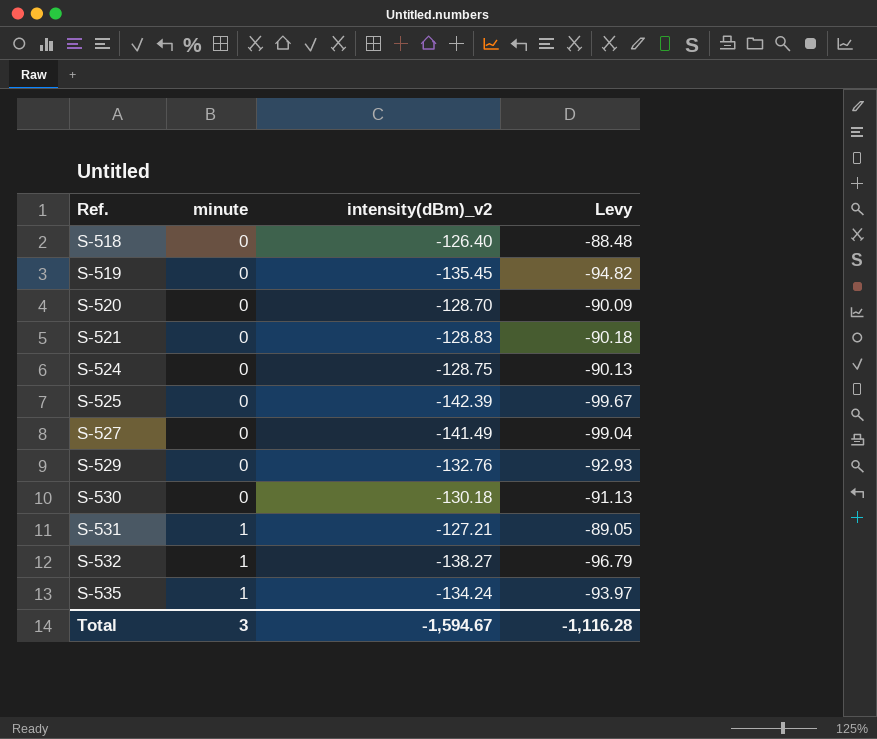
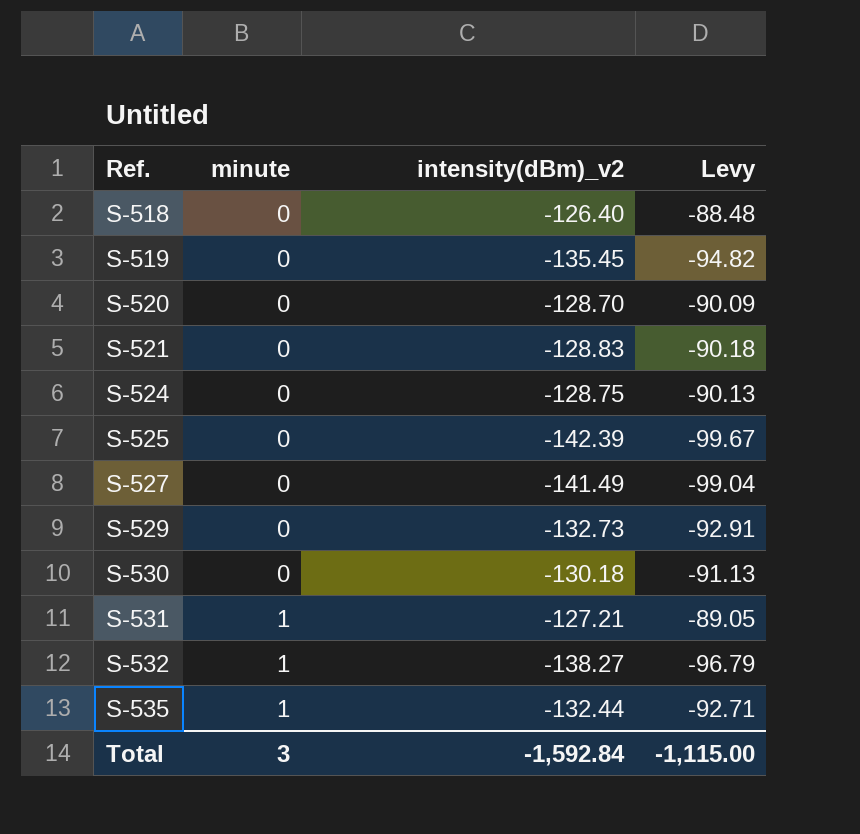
S-529 | intensity(dBm)_v2: -132.76 -> -132.73
S-529 | Levy: -92.93 -> -92.91
S-535 | intensity(dBm)_v2: -134.24 -> -132.44
S-535 | Levy: -93.97 -> -92.71
Total | intensity(dBm)_v2: -1,594.67 -> -1,592.84
Total | Levy: -1,116.28 -> -1,115.00

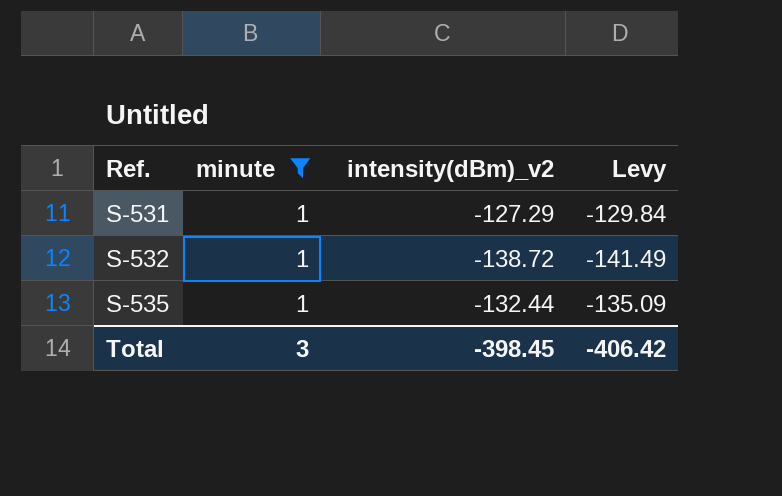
filter: none -> minute = 1
column Levy | formula: [intensity(dBm)_v2] * 0.7 -> [intensity(dBm)_v2] * 1.02
S-531 | intensity(dBm)_v2: -127.21 -> -127.29
S-532 | intensity(dBm)_v2: -138.27 -> -138.72
Total | intensity(dBm)_v2: -1,592.84 -> -398.45
Total | Levy: -1,115.00 -> -406.42

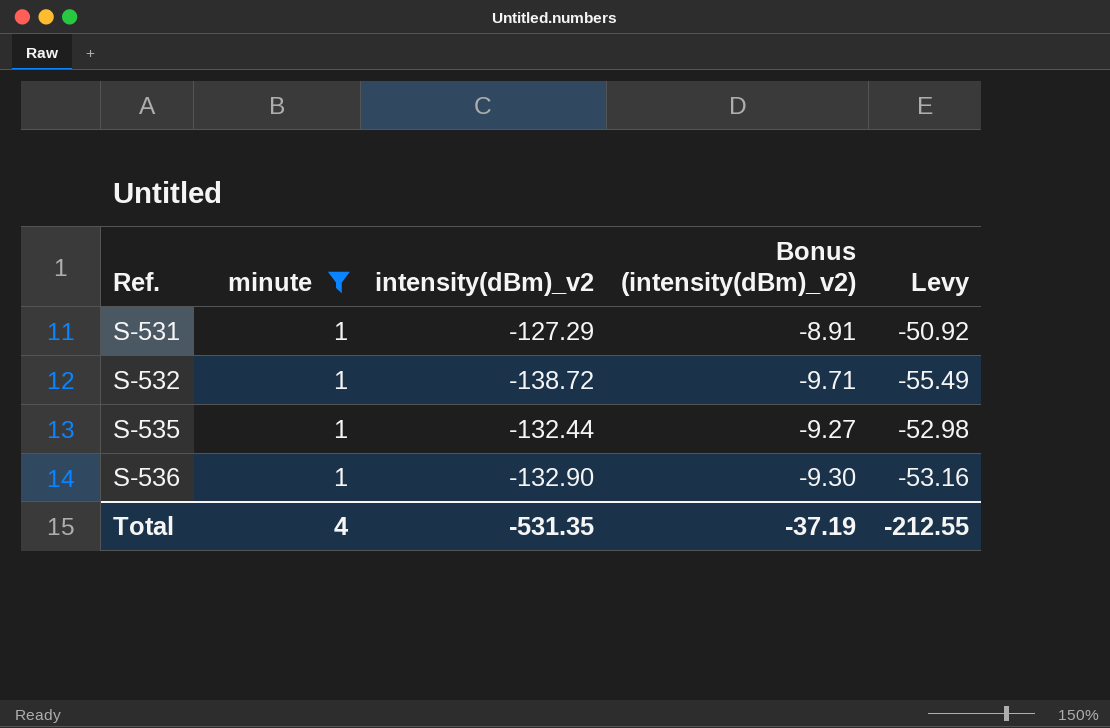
column Bonus (intensity(dBm)_v2) | formula: none -> [intensity(dBm)_v2] * 0.07
column Levy | formula: [intensity(dBm)_v2] * 1.02 -> [intensity(dBm)_v2] * 0.4
row S-536: none -> 1 | -132.90 | -9.30 | -53.16
Total | minute: 3 -> 4
Total | intensity(dBm)_v2: -398.45 -> -531.35
Total | Levy: -406.42 -> -212.55

